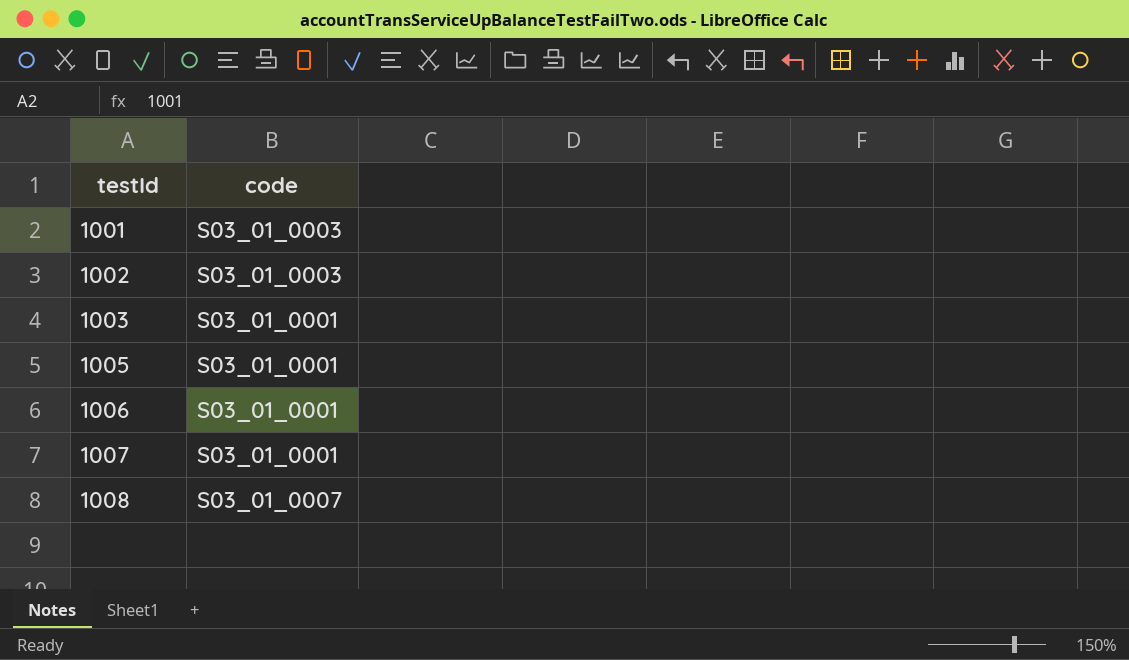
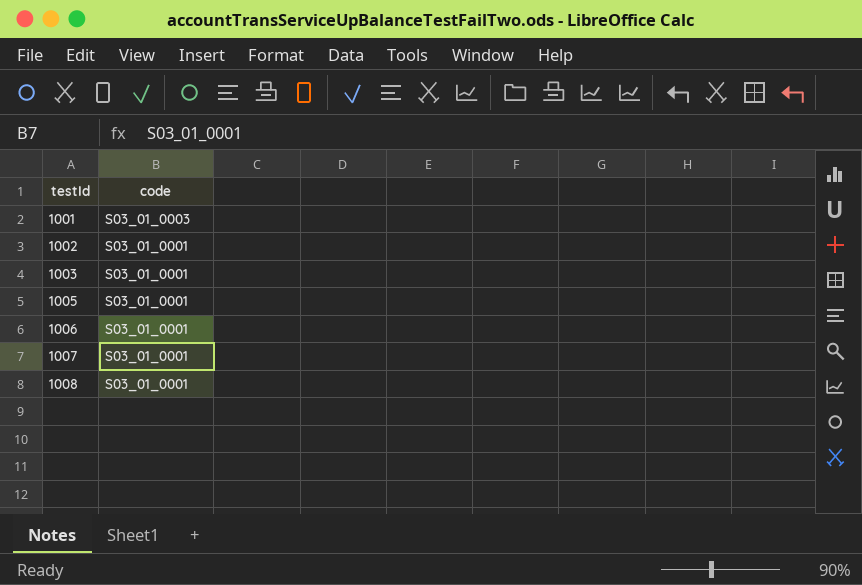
1002 | code: S03_01_0003 -> S03_01_0001
1008 | code: S03_01_0007 -> S03_01_0001

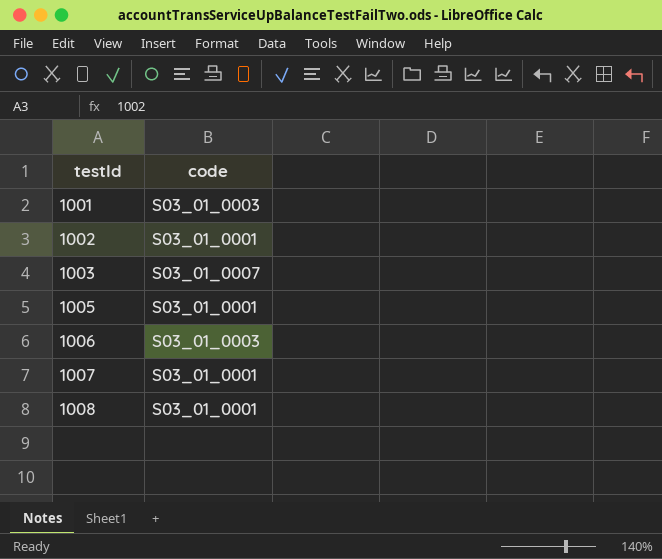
1003 | code: S03_01_0001 -> S03_01_0007
1006 | code: S03_01_0001 -> S03_01_0003

